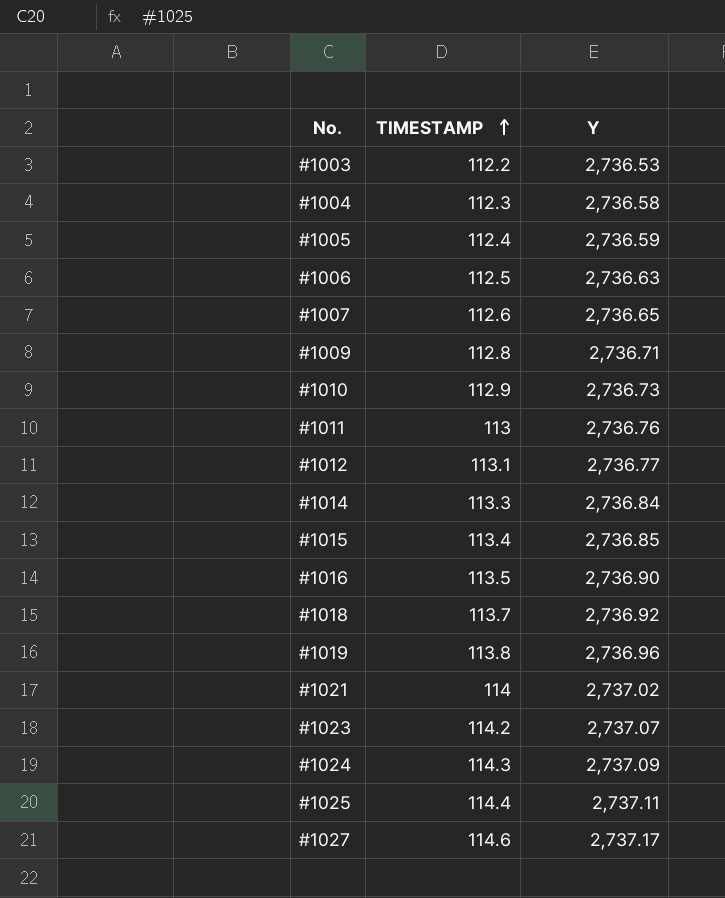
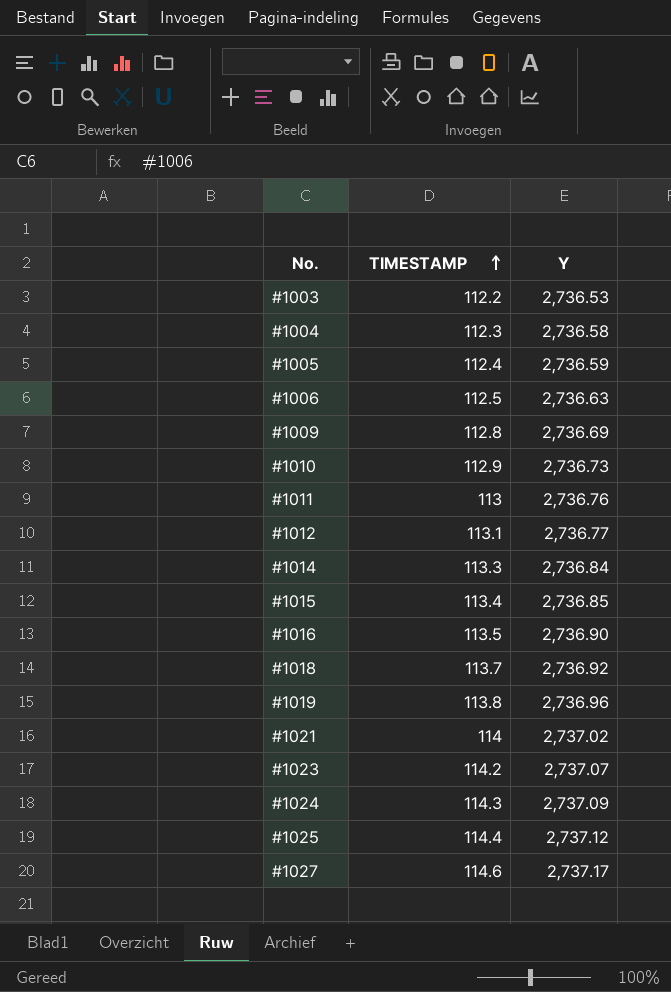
row #1007: 112.6 | 2,736.65 -> none
#1009 | Y: 2,736.71 -> 2,736.69
#1025 | Y: 2,737.11 -> 2,737.12

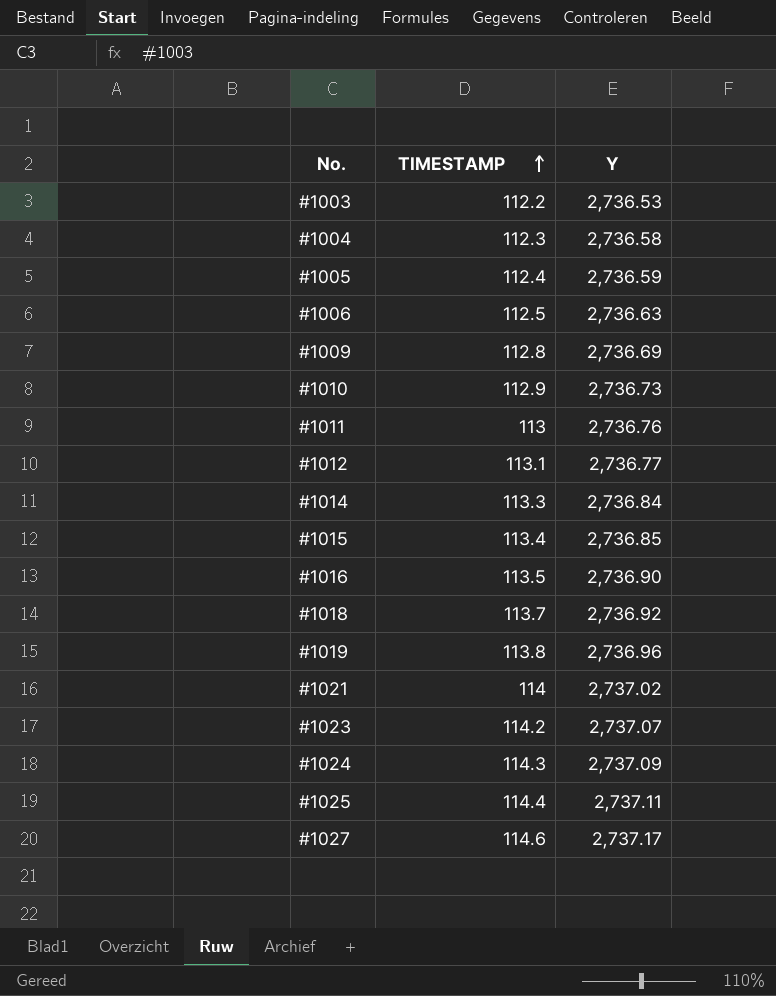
#1025 | Y: 2,737.12 -> 2,737.11

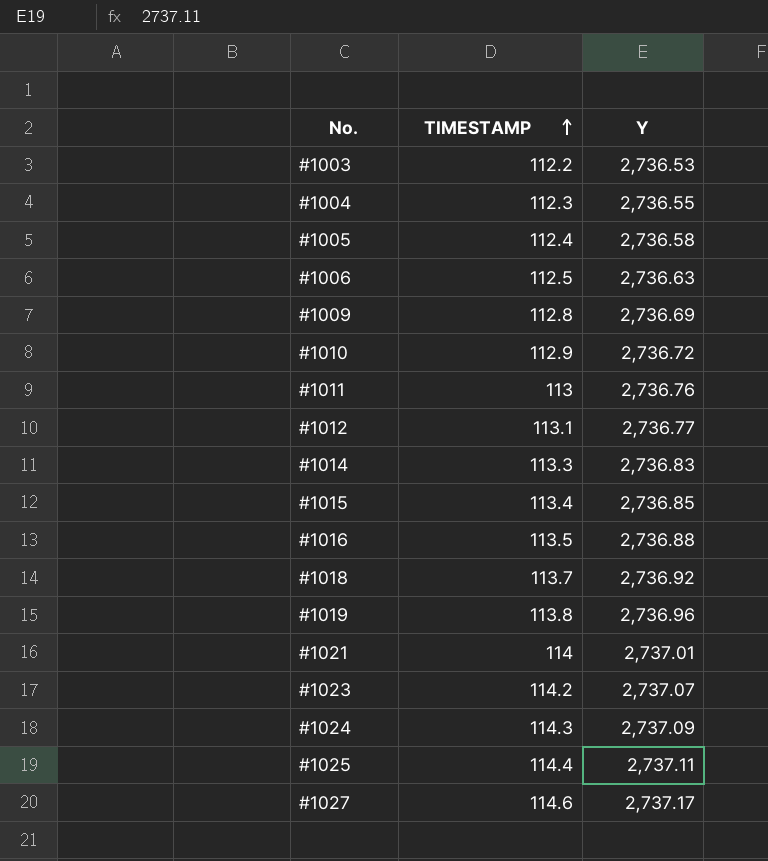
#1004 | Y: 2,736.58 -> 2,736.55
#1005 | Y: 2,736.59 -> 2,736.58
#1010 | Y: 2,736.73 -> 2,736.72
#1014 | Y: 2,736.84 -> 2,736.83
#1016 | Y: 2,736.90 -> 2,736.88
#1021 | Y: 2,737.02 -> 2,737.01

